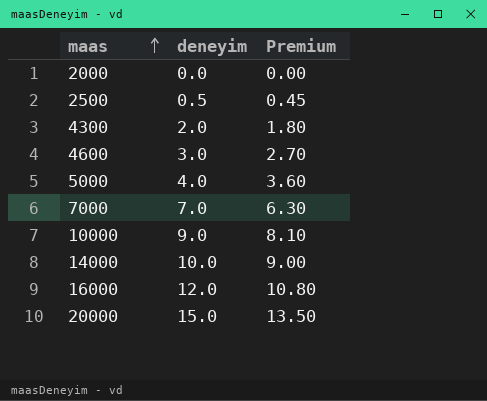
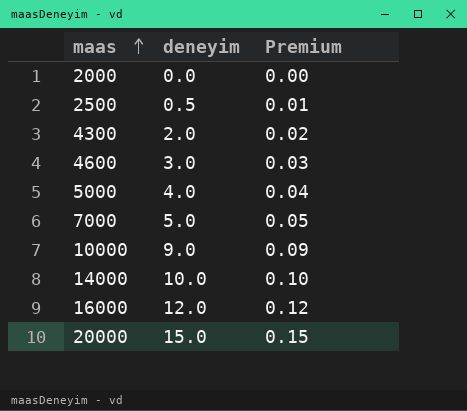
column Premium | formula: [deneyim] * 0.9 -> [deneyim] * 0.01
7000 | deneyim: 7.0 -> 5.0

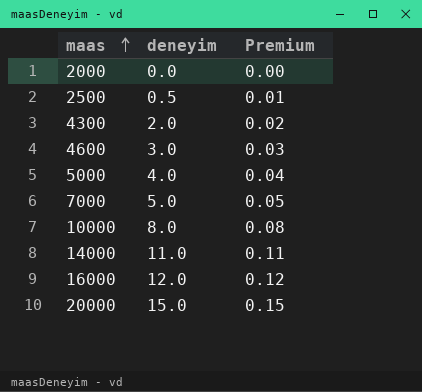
10000 | deneyim: 9.0 -> 8.0
10000 | Premium: 0.09 -> 0.08
14000 | deneyim: 10.0 -> 11.0
14000 | Premium: 0.10 -> 0.11

